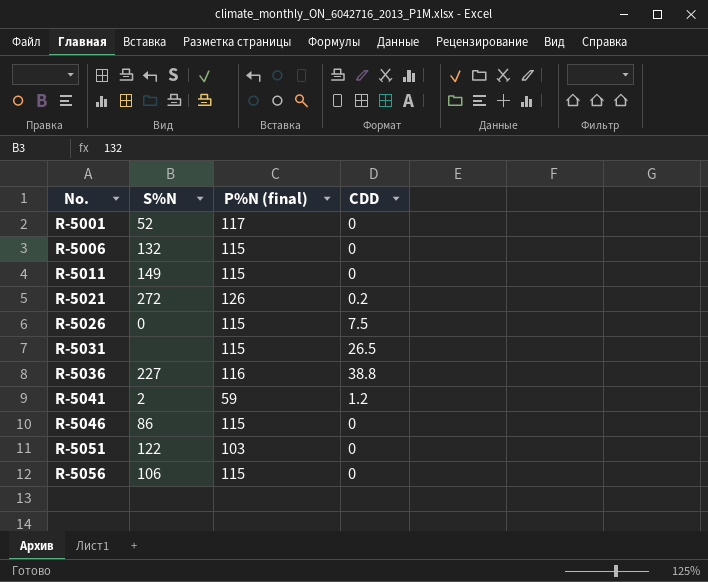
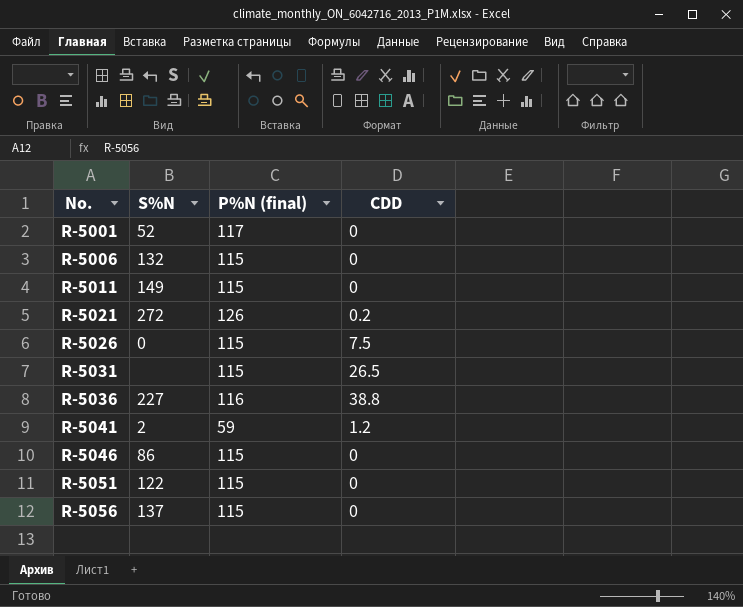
R-5051 | P%N (final): 103 -> 115
R-5056 | S%N: 106 -> 137

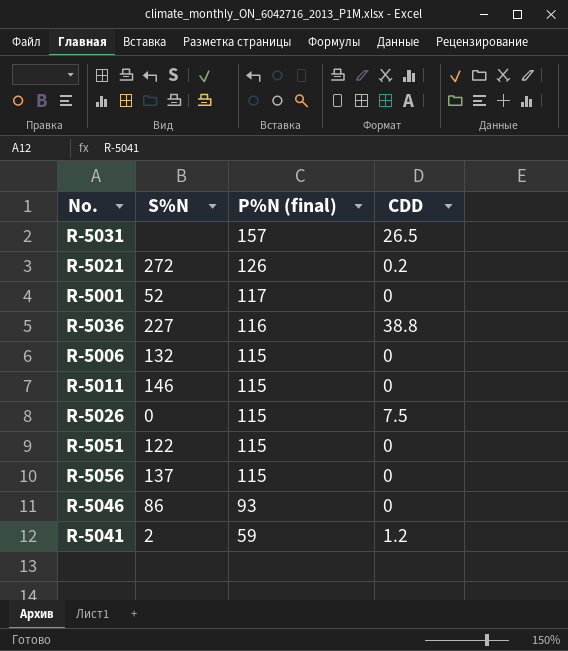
row order: No. ascending -> P%N (final) descending
R-5031 | P%N (final): 115 -> 157
R-5011 | S%N: 149 -> 146
R-5046 | P%N (final): 115 -> 93

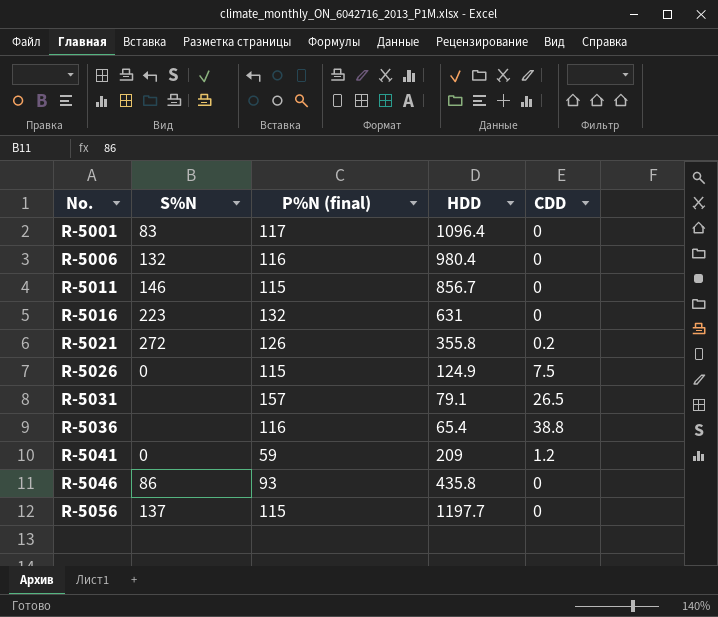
row order: P%N (final) descending -> No. ascending
column HDD | position: none -> 4
row R-5051: 122 | 115 | 0 -> none
R-5001 | S%N: 52 -> 83
R-5006 | P%N (final): 115 -> 116
row R-5016: none -> 223 | 132 | 631 | 0
R-5036 | S%N: 227 -> none
R-5041 | S%N: 2 -> 0

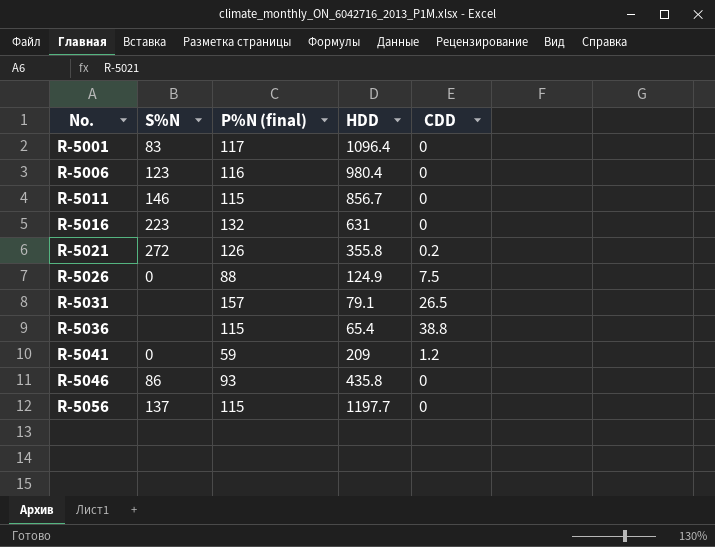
R-5006 | S%N: 132 -> 123
R-5026 | P%N (final): 115 -> 88
R-5036 | P%N (final): 116 -> 115

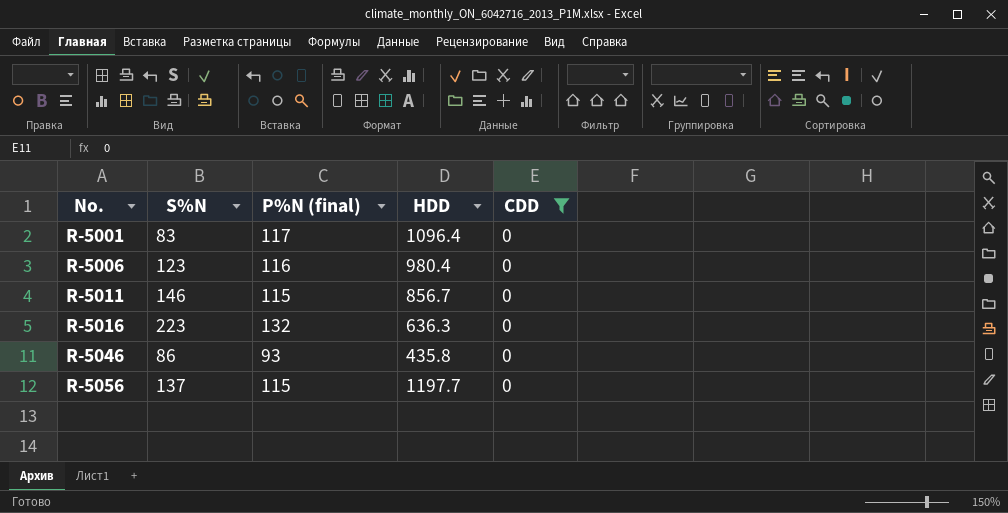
filter: none -> CDD = 0
R-5016 | HDD: 631 -> 636.3

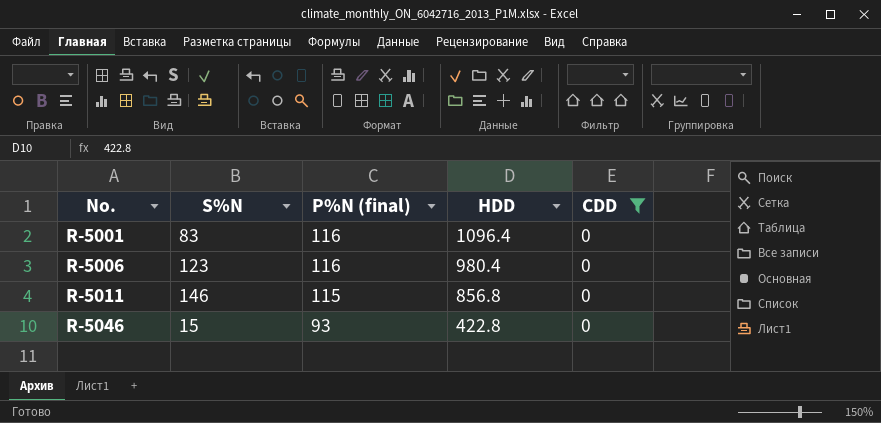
row R-5016: 223 | 132 | 636.3 | 0 -> none
row R-5056: 137 | 115 | 1197.7 | 0 -> none
R-5001 | P%N (final): 117 -> 116
R-5011 | HDD: 856.7 -> 856.8
R-5046 | S%N: 86 -> 15
R-5046 | HDD: 435.8 -> 422.8

